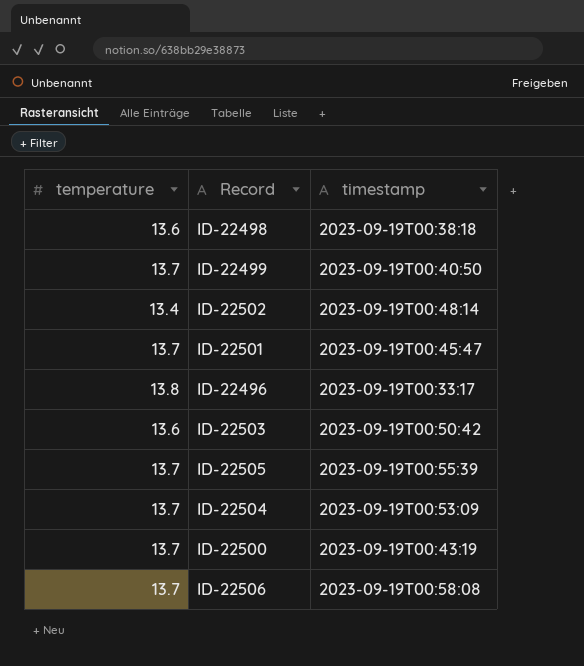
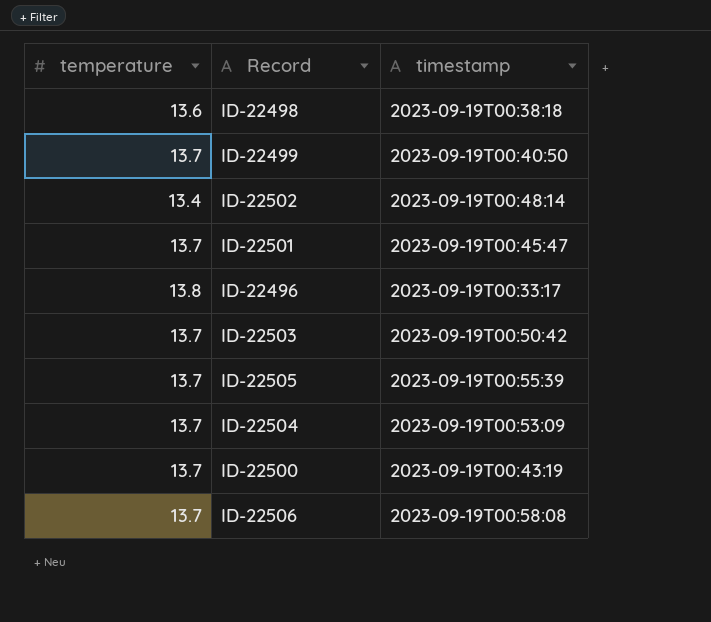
ID-22503 | temperature: 13.6 -> 13.7

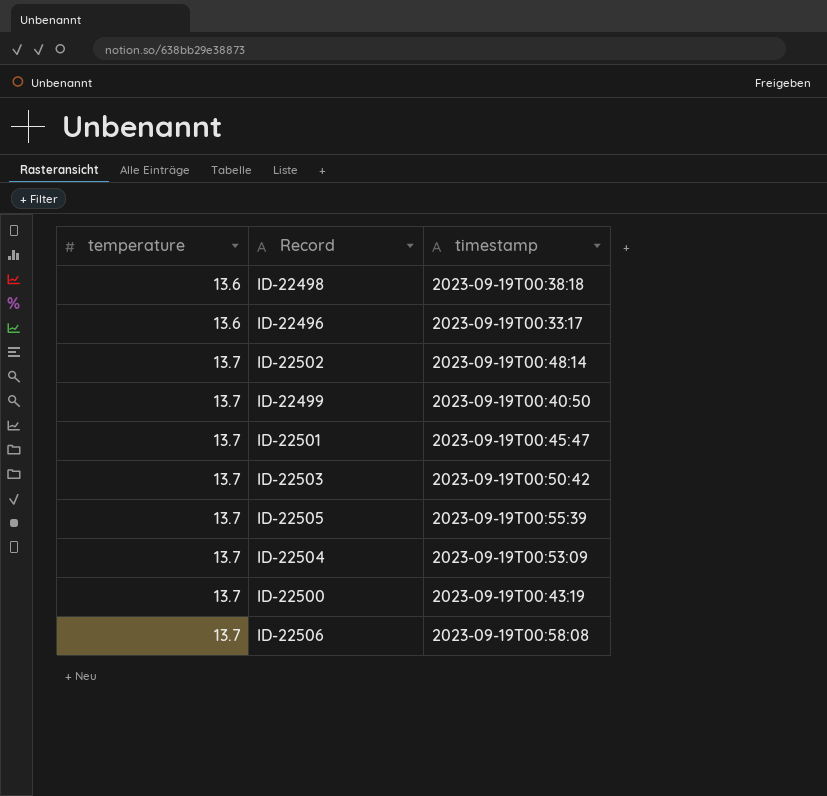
row order: none -> temperature ascending
ID-22496 | temperature: 13.8 -> 13.6
ID-22502 | temperature: 13.4 -> 13.7

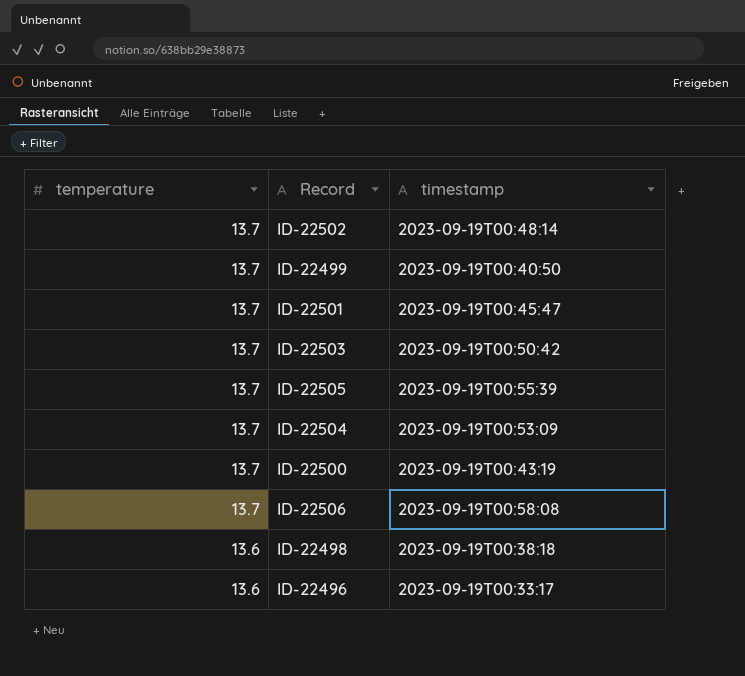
row order: temperature ascending -> temperature descending

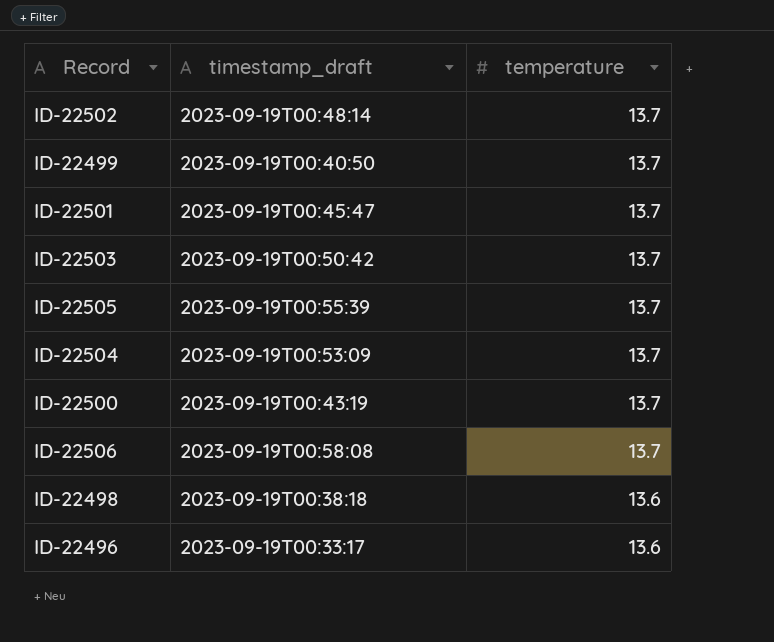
column name: timestamp -> timestamp_draft
column temperature | position: 1 -> 3

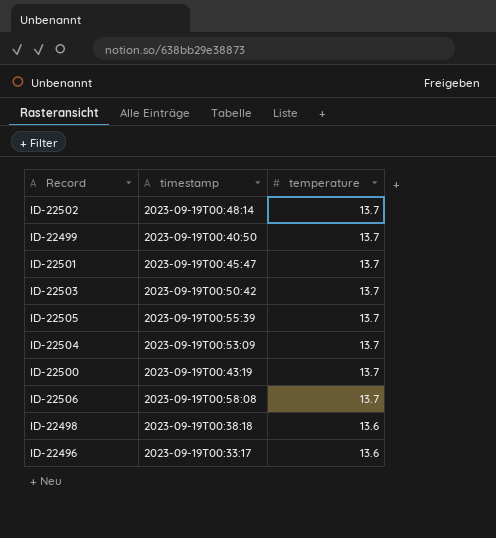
column name: timestamp_draft -> timestamp

